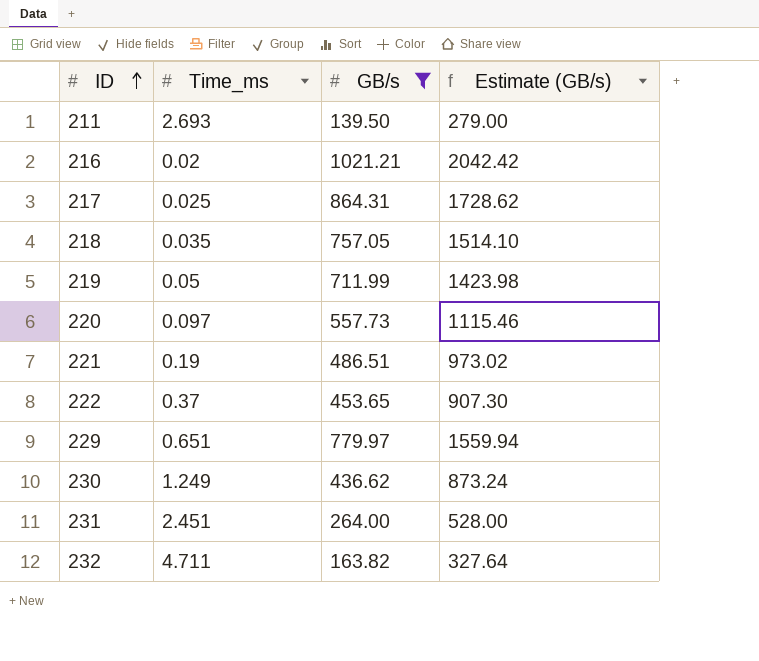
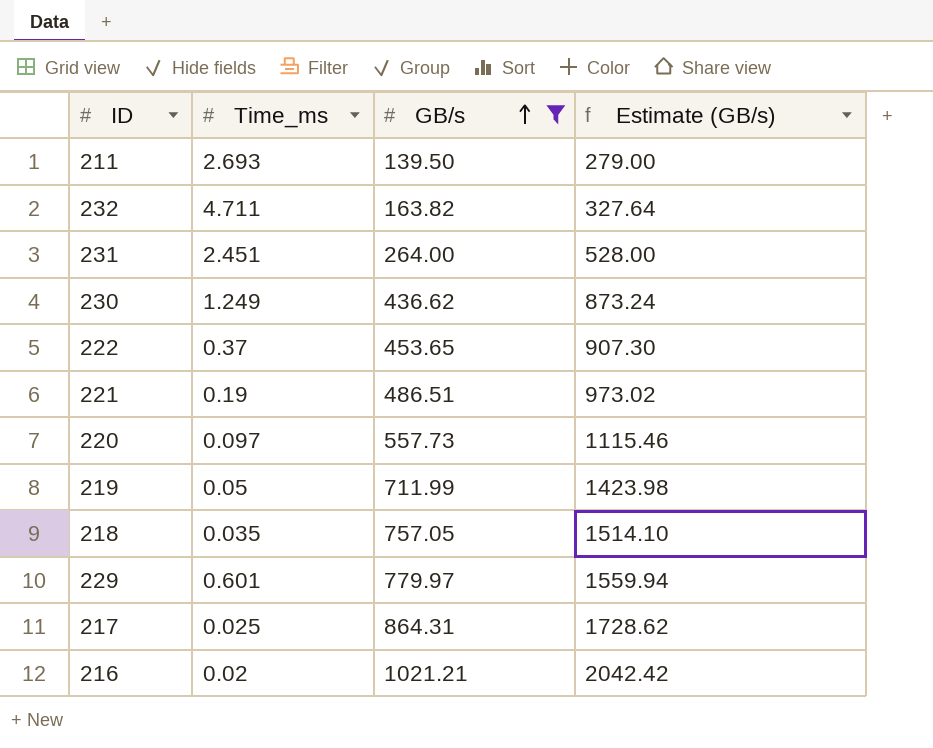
row order: ID ascending -> GB/s ascending
229 | Time_ms: 0.651 -> 0.601

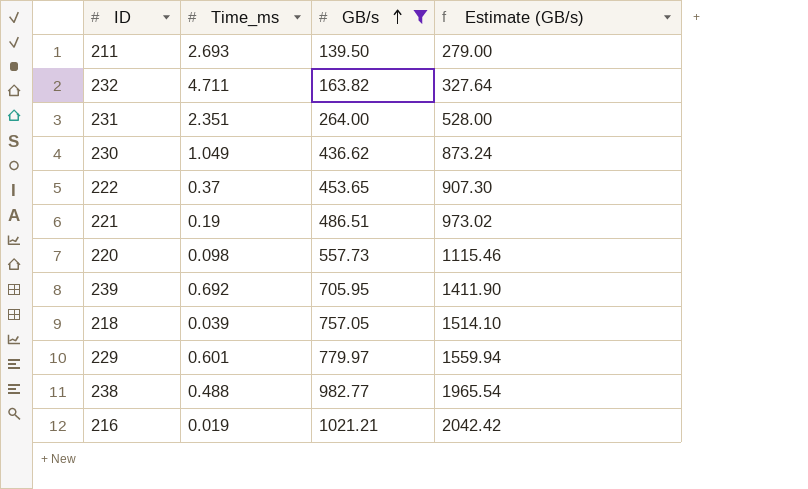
row 219: 0.05 | 711.99 | 1423.98 -> none
row 217: 0.025 | 864.31 | 1728.62 -> none
231 | Time_ms: 2.451 -> 2.351
230 | Time_ms: 1.249 -> 1.049
220 | Time_ms: 0.097 -> 0.098
row 239: none -> 0.692 | 705.95 | 1411.90
218 | Time_ms: 0.035 -> 0.039
row 238: none -> 0.488 | 982.77 | 1965.54
216 | Time_ms: 0.02 -> 0.019

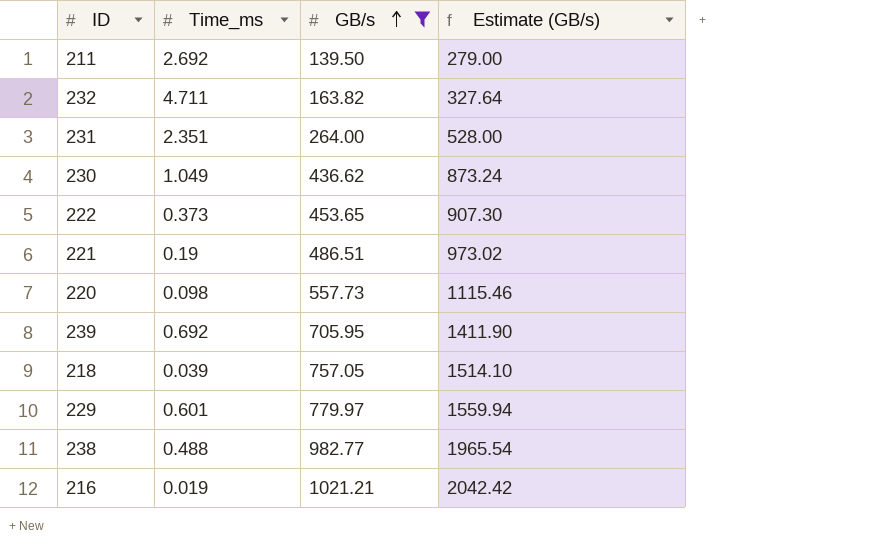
211 | Time_ms: 2.693 -> 2.692
222 | Time_ms: 0.37 -> 0.373

